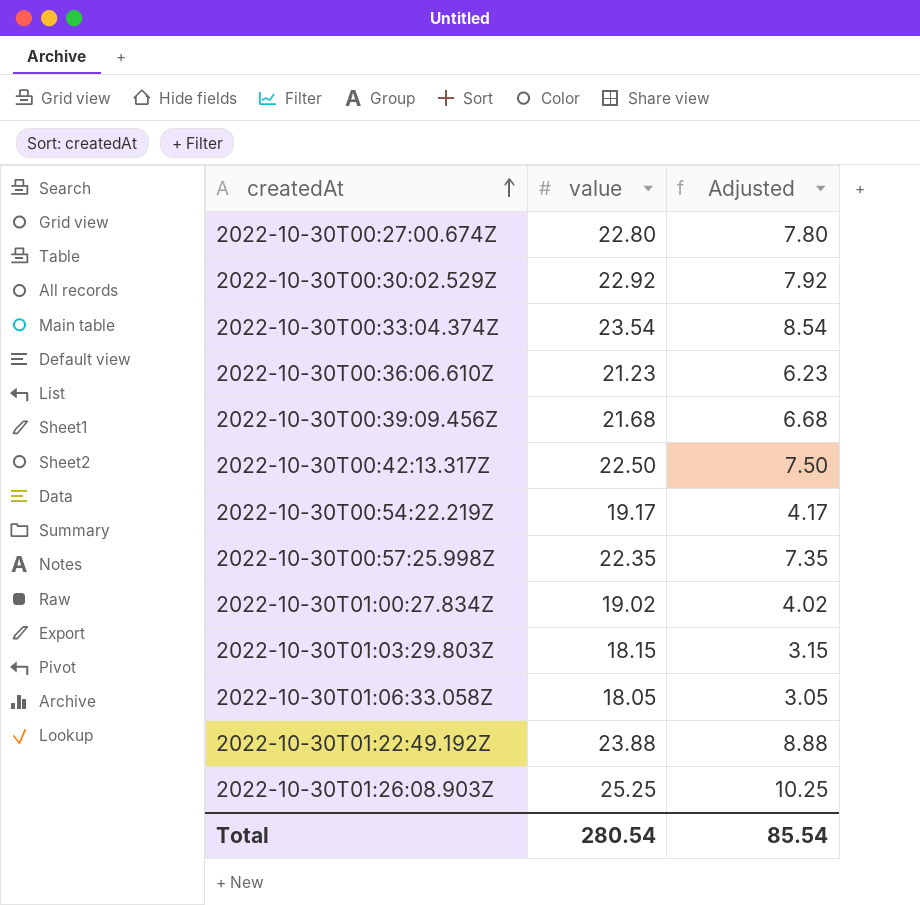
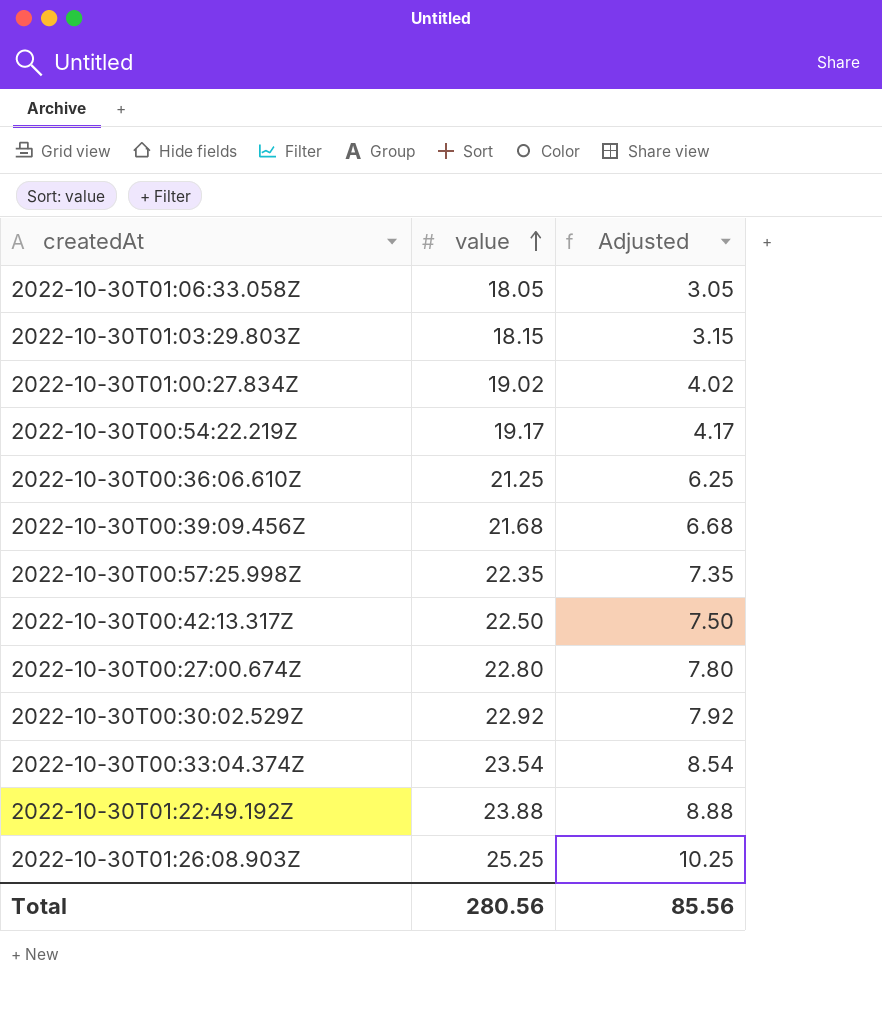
row order: createdAt ascending -> value ascending
2022-10-30T00:36:06.610Z | value: 21.23 -> 21.25
2022-10-30T00:36:06.610Z | Adjusted: 6.23 -> 6.25
Total | value: 280.54 -> 280.56
Total | Adjusted: 85.54 -> 85.56

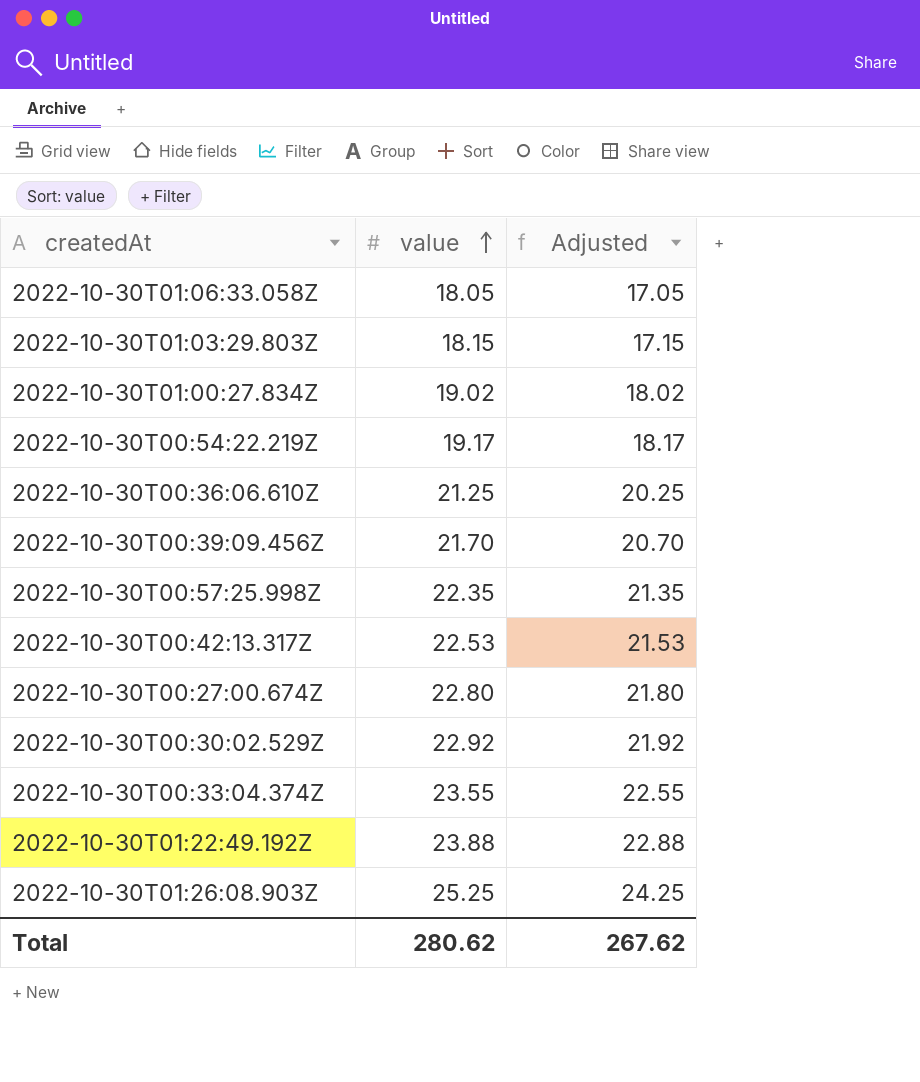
column Adjusted | formula: [value] - 15 -> [value] - 1
2022-10-30T00:39:09.456Z | value: 21.68 -> 21.70
2022-10-30T00:42:13.317Z | value: 22.50 -> 22.53
2022-10-30T00:33:04.374Z | value: 23.54 -> 23.55
Total | value: 280.56 -> 280.62
Total | Adjusted: 85.56 -> 267.62

